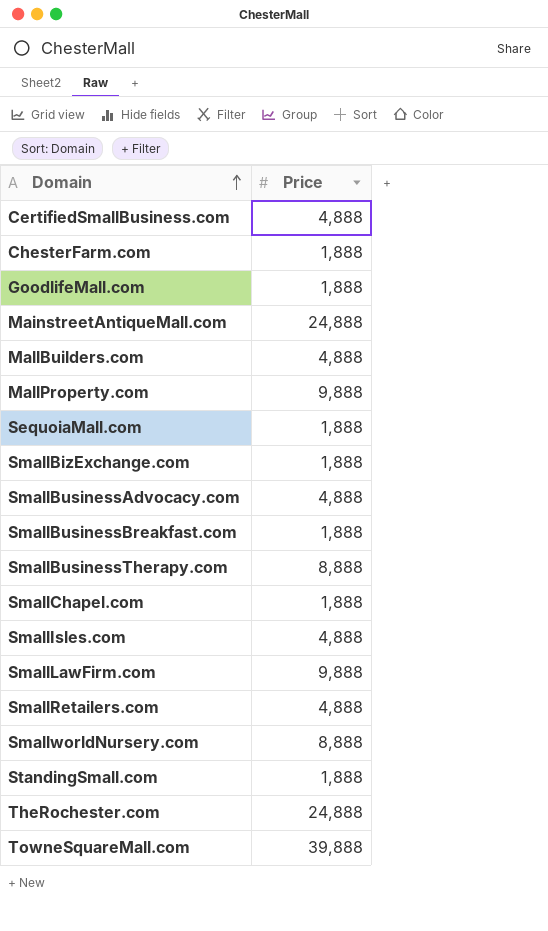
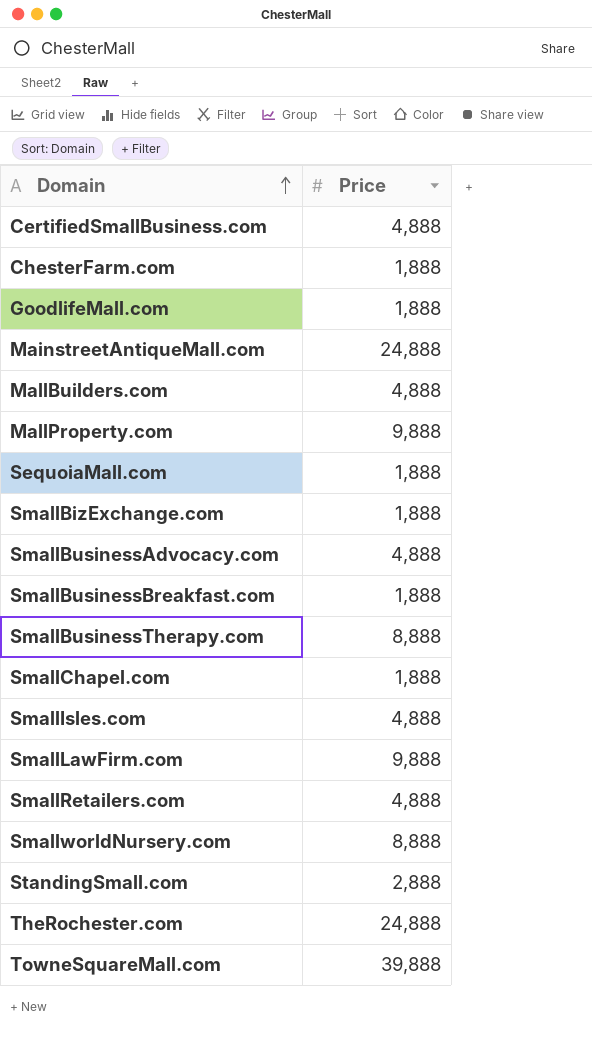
StandingSmall.com | Price: 1,888 -> 2,888

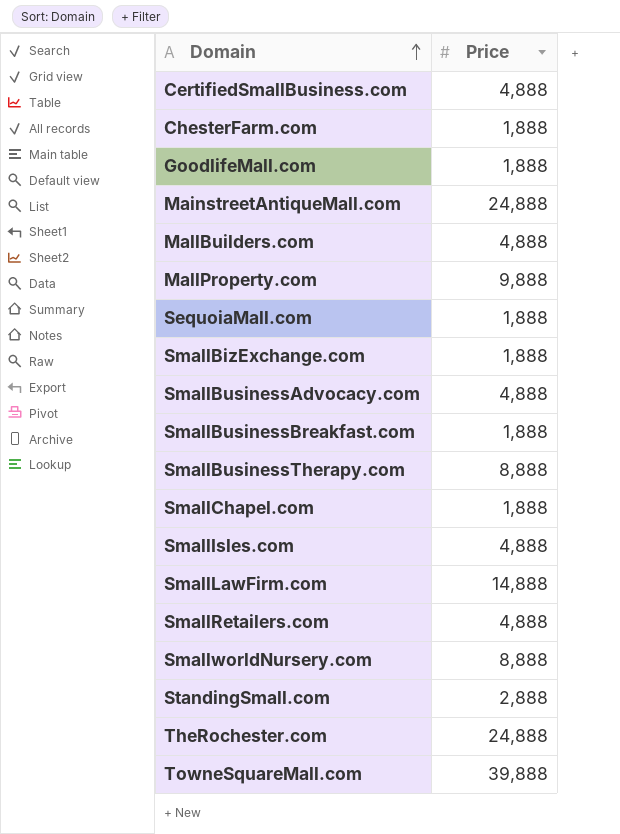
SmallLawFirm.com | Price: 9,888 -> 14,888

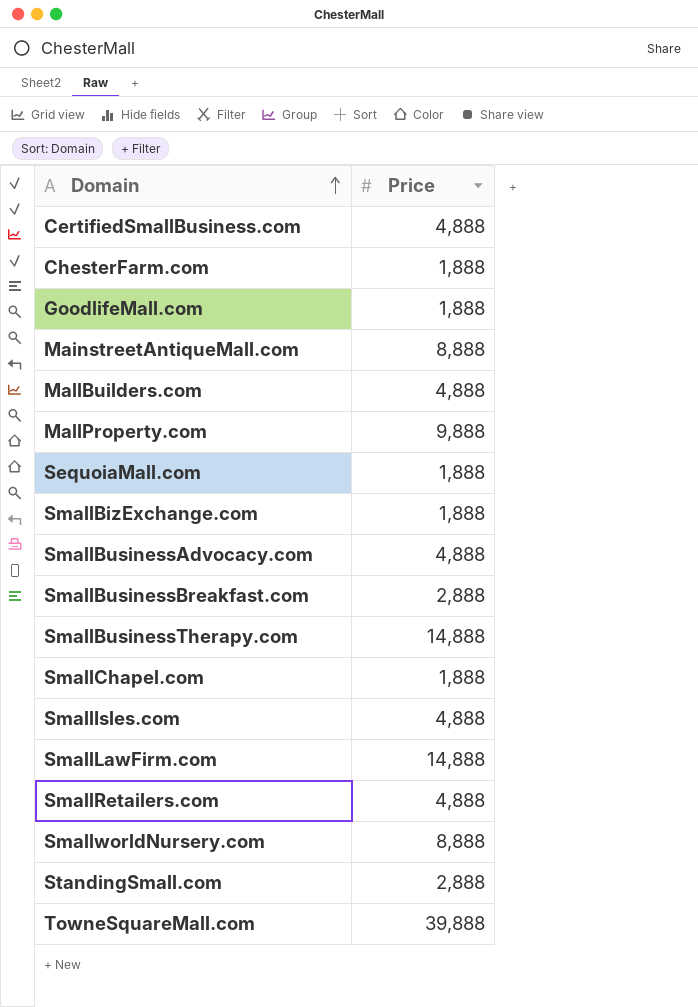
row TheRochester.com: 24,888 -> none
MainstreetAntiqueMall.com | Price: 24,888 -> 8,888
SmallBusinessBreakfast.com | Price: 1,888 -> 2,888
SmallBusinessTherapy.com | Price: 8,888 -> 14,888

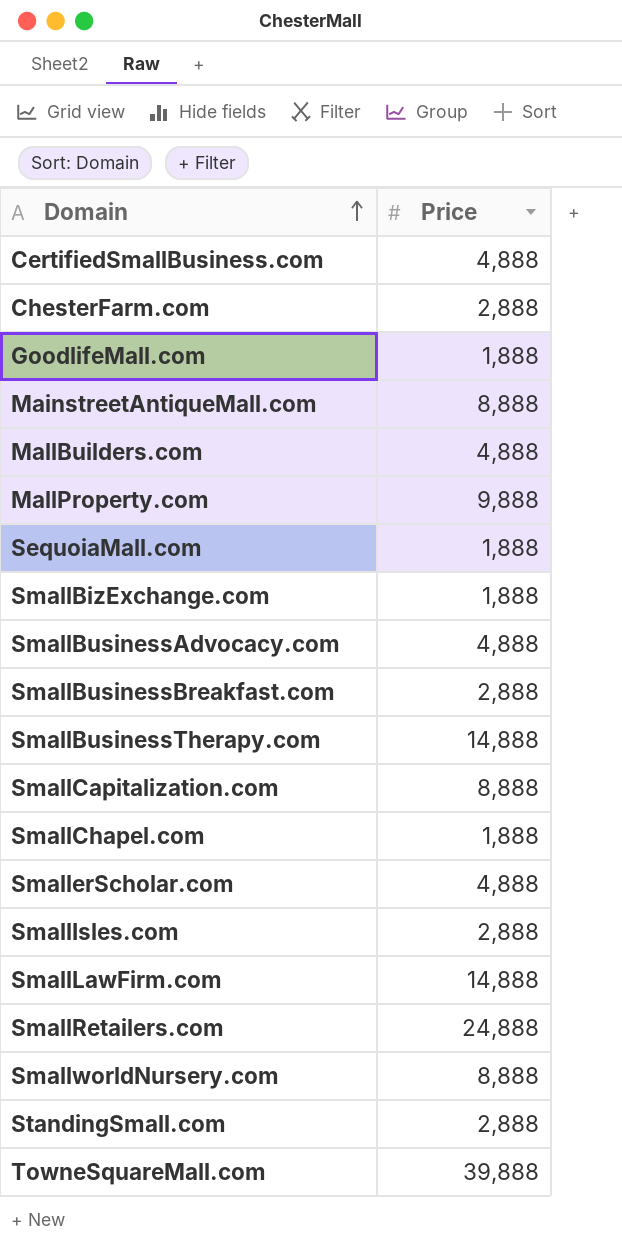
ChesterFarm.com | Price: 1,888 -> 2,888
row SmallCapitalization.com: none -> 8,888
row SmallerScholar.com: none -> 4,888
SmallIsles.com | Price: 4,888 -> 2,888
SmallRetailers.com | Price: 4,888 -> 24,888

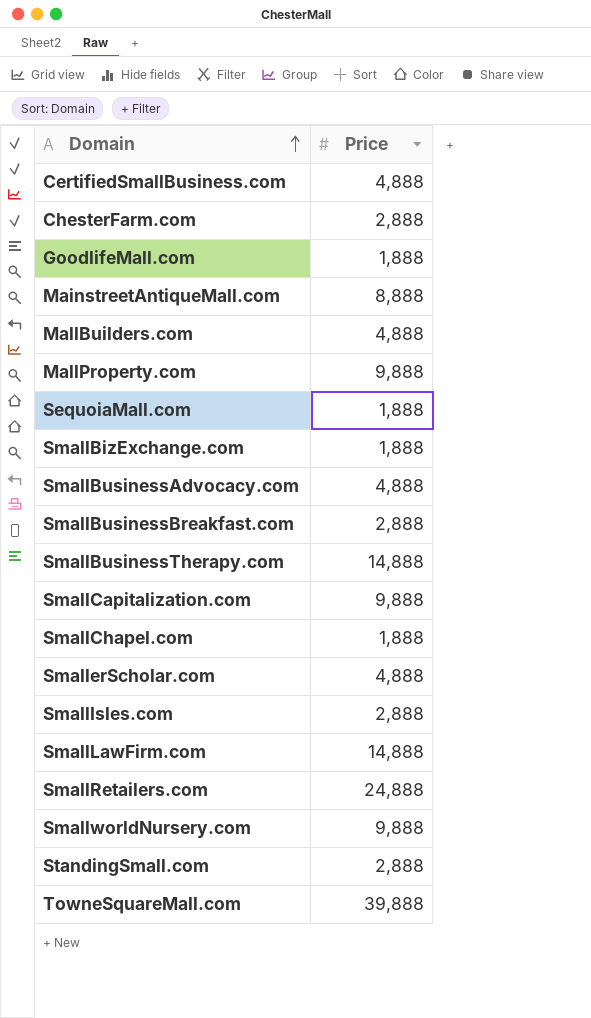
SmallCapitalization.com | Price: 8,888 -> 9,888
SmallworldNursery.com | Price: 8,888 -> 9,888

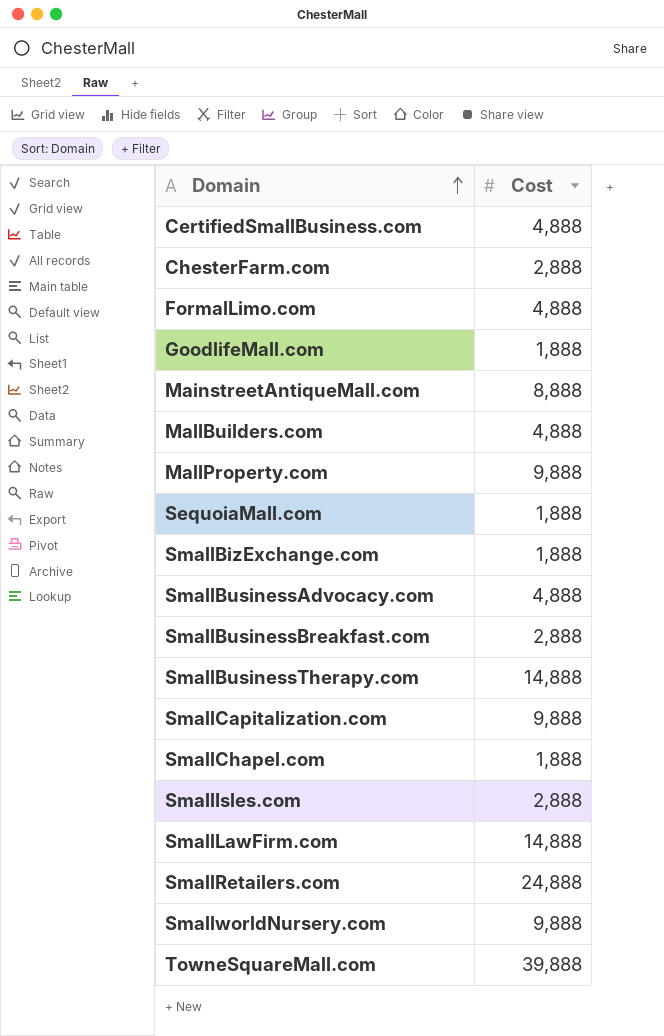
column name: Price -> Cost
row SmallerScholar.com: 4,888 -> none
row StandingSmall.com: 2,888 -> none
row FormalLimo.com: none -> 4,888

